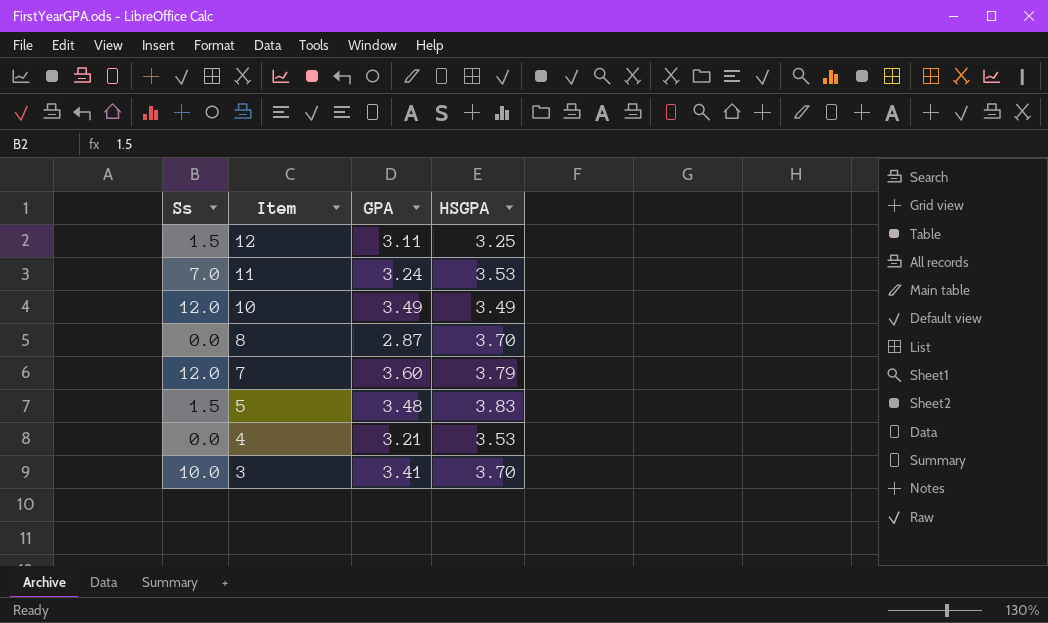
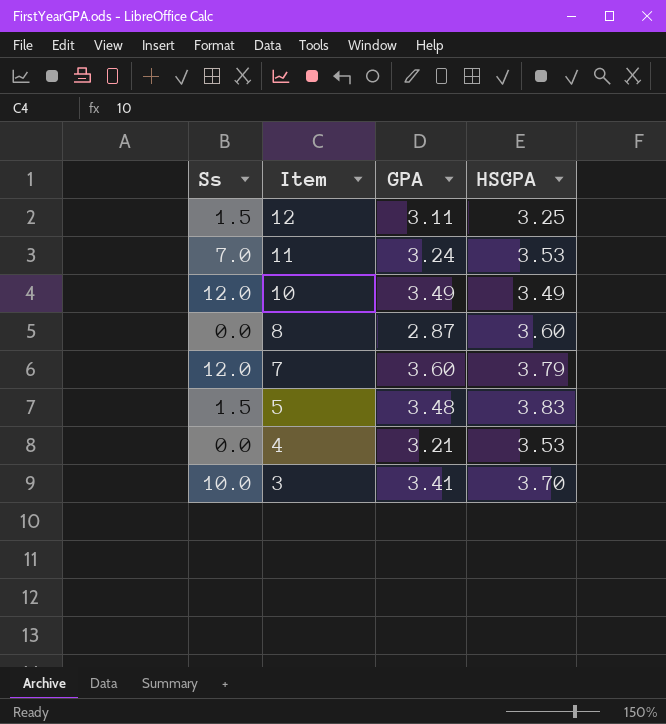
8 | HSGPA: 3.70 -> 3.60

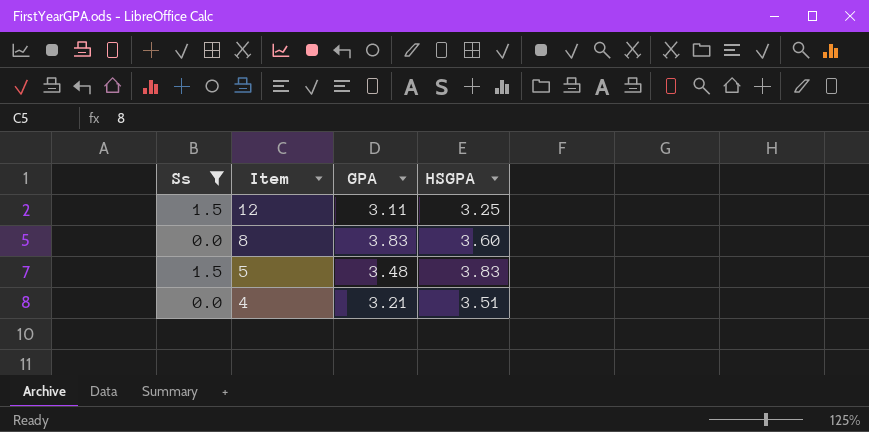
filter: none -> Ss <= 1.5
8 | GPA: 2.87 -> 3.83
4 | HSGPA: 3.53 -> 3.51

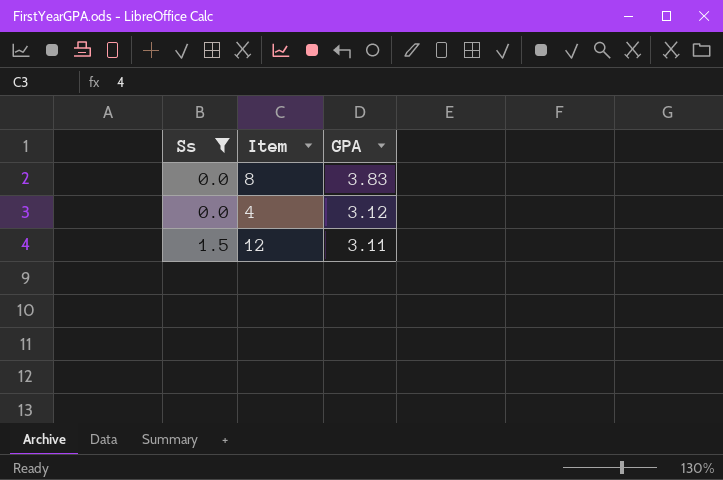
row order: Item descending -> Ss ascending
column HSGPA | position: 4 -> none
row 5: 1.5 | 3.48 | 3.83 -> none
4 | GPA: 3.21 -> 3.12

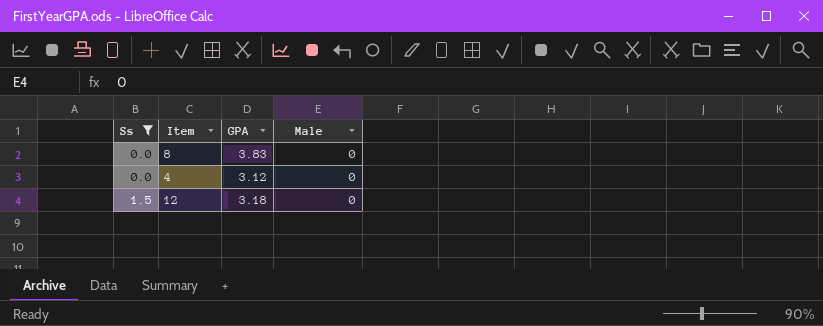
column Male | position: none -> 4
12 | GPA: 3.11 -> 3.18

